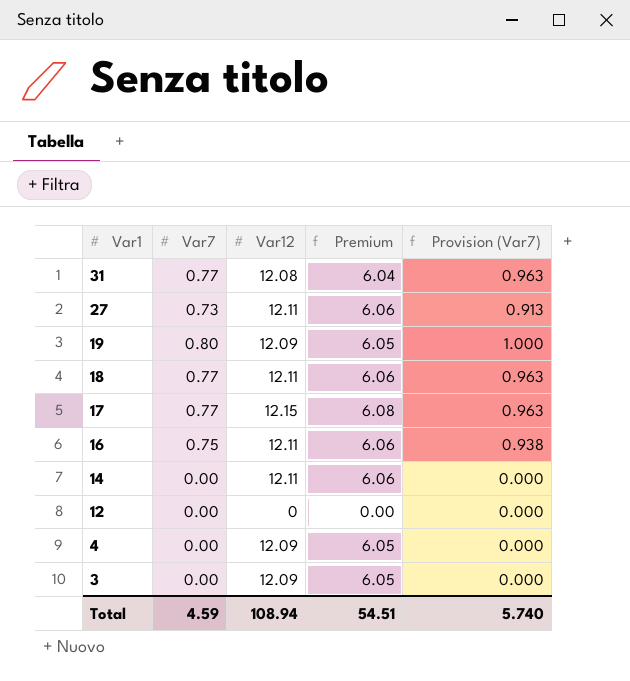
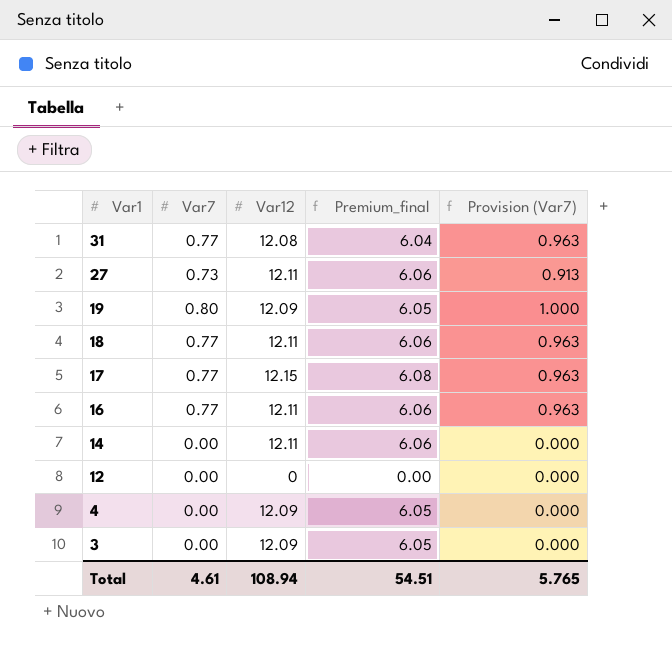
column name: Premium -> Premium_final
16 | Var7: 0.75 -> 0.77
16 | Provision (Var7): 0.938 -> 0.963
Total | Var7: 4.59 -> 4.61
Total | Provision (Var7): 5.740 -> 5.765

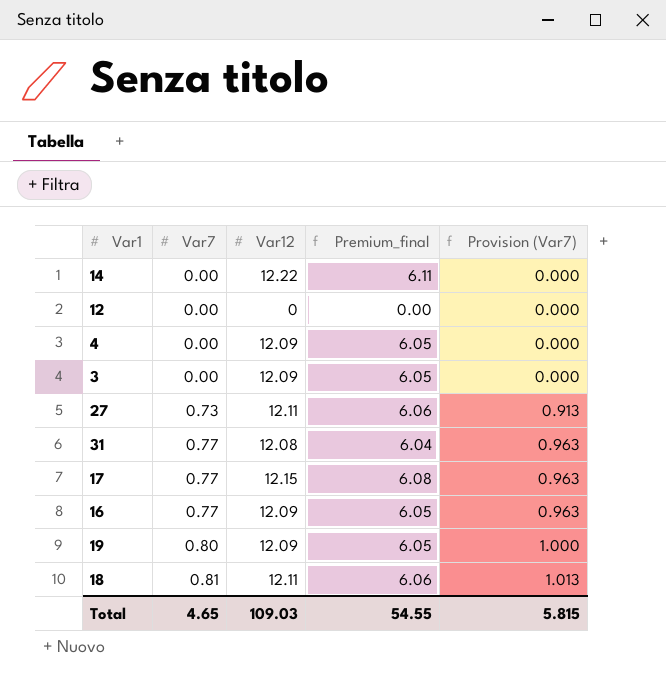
row order: Var1 descending -> Var7 ascending
14 | Var12: 12.11 -> 12.22
14 | Premium_final: 6.06 -> 6.11
16 | Var12: 12.11 -> 12.09
16 | Premium_final: 6.06 -> 6.05
18 | Var7: 0.77 -> 0.81
18 | Provision (Var7): 0.963 -> 1.013
Total | Var7: 4.61 -> 4.65
Total | Var12: 108.94 -> 109.03
Total | Premium_final: 54.51 -> 54.55
Total | Provision (Var7): 5.765 -> 5.815

